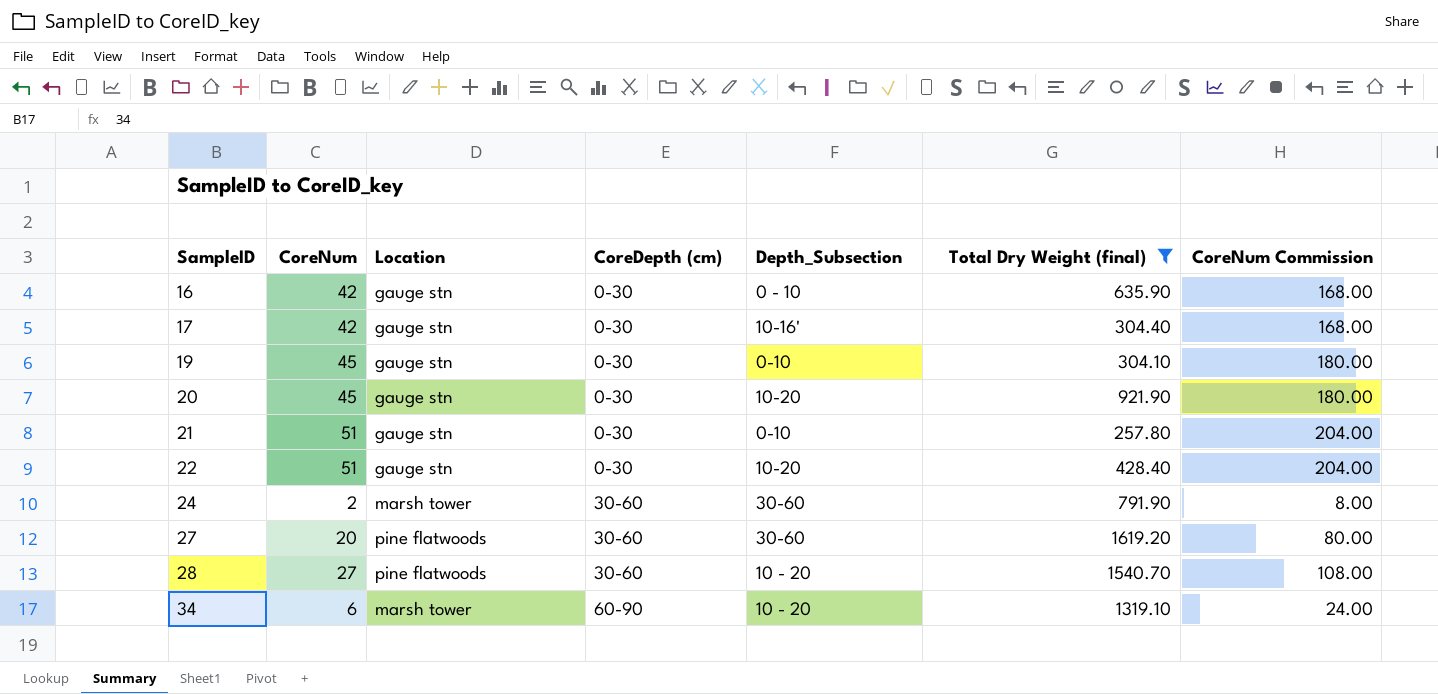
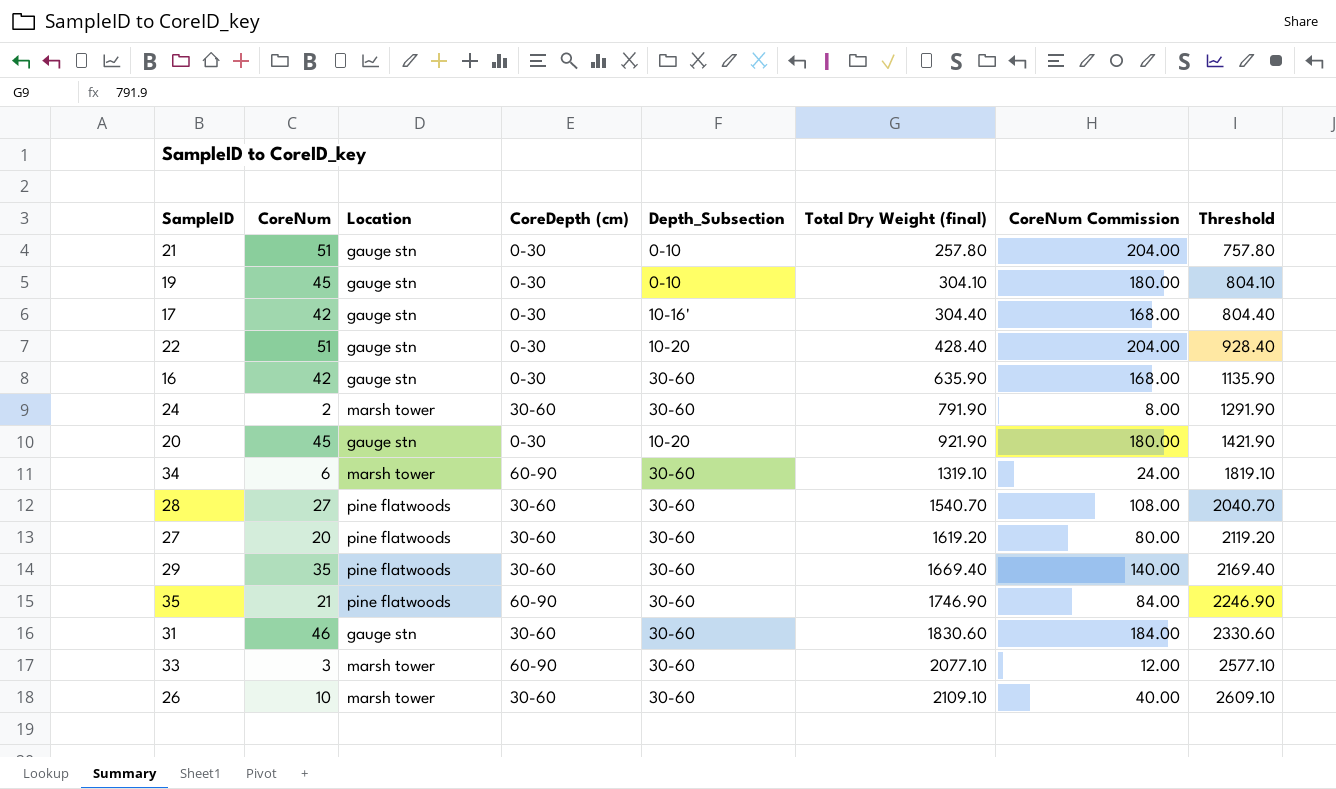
filter: Total Dry Weight (final) <= 1619.20 -> none
row order: SampleID ascending -> Total Dry Weight (final) ascending
column Threshold | formula: none -> [Total Dry Weight (final)] + 500
16 | Depth_Subsection: 0 - 10 -> 30-60
34 | Depth_Subsection: 10 - 20 -> 30-60
28 | Depth_Subsection: 10 - 20 -> 30-60

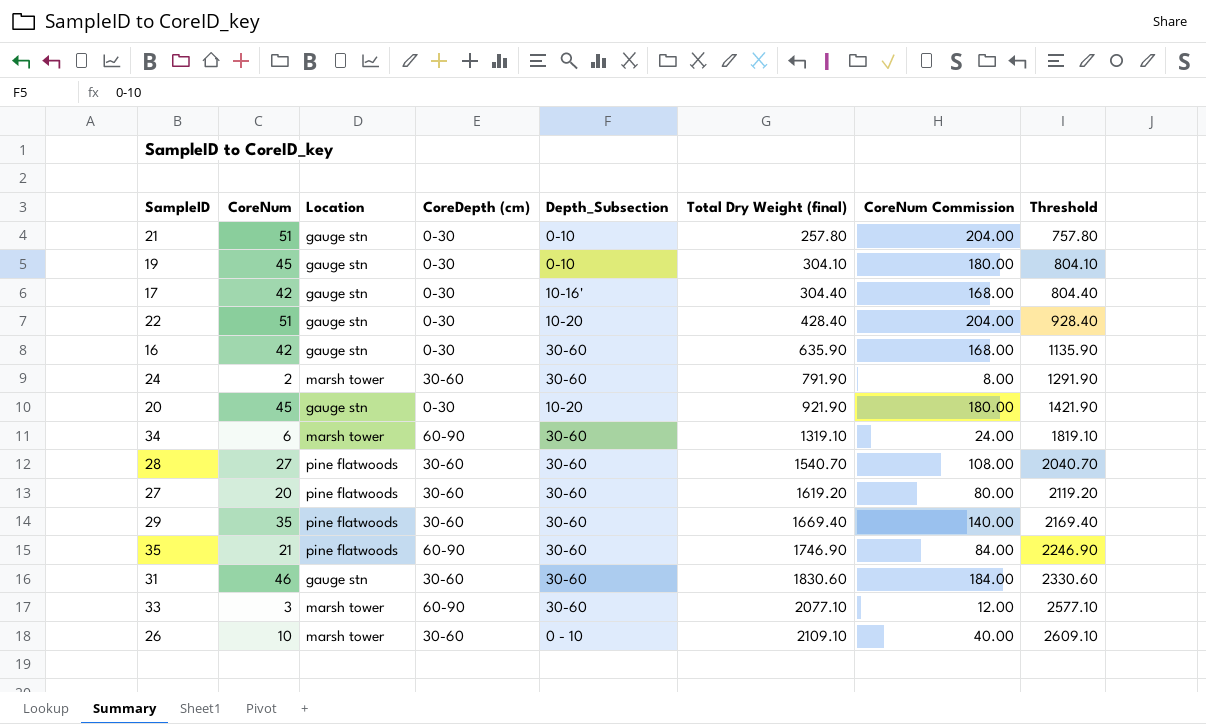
26 | Depth_Subsection: 30-60 -> 0 - 10

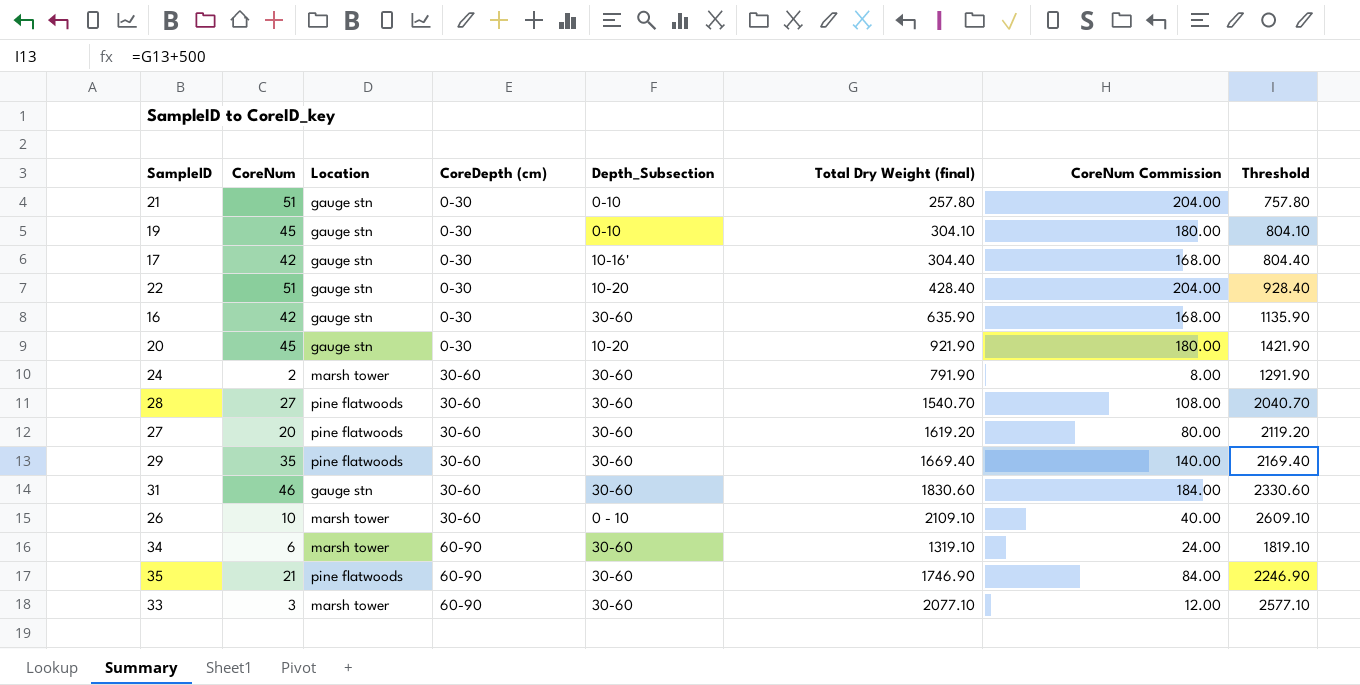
row order: Total Dry Weight (final) ascending -> CoreDepth (cm) ascending

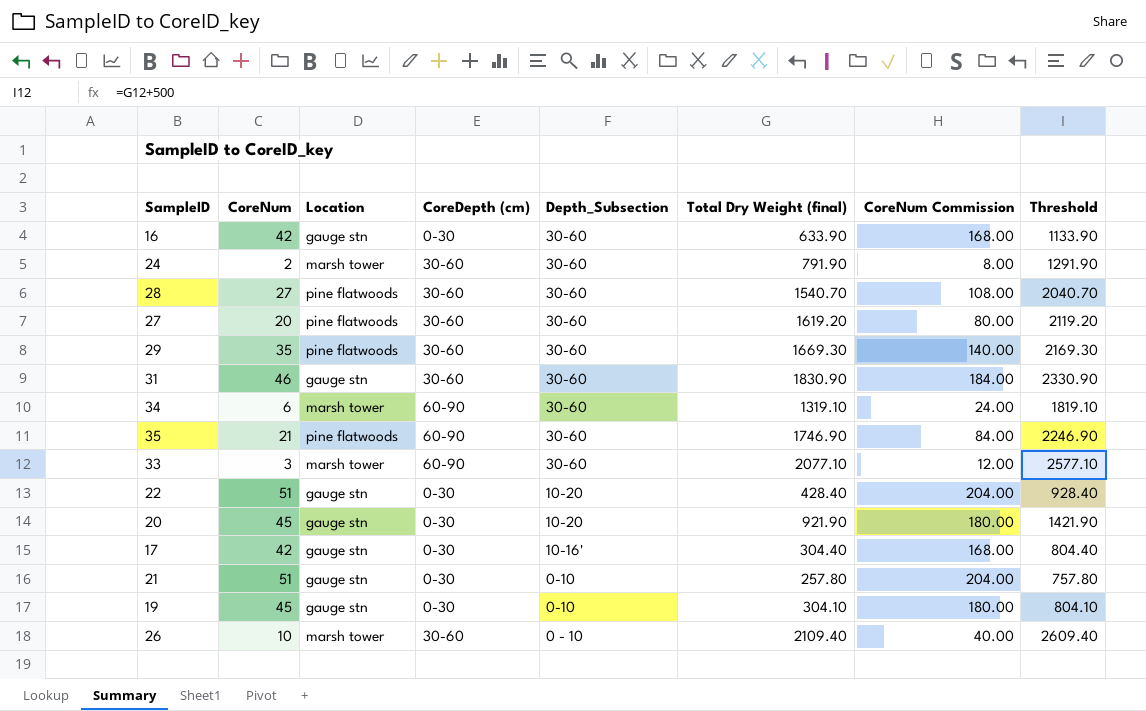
row order: CoreDepth (cm) ascending -> Depth_Subsection descending
16 | Total Dry Weight (final): 635.90 -> 633.90
16 | Threshold: 1135.90 -> 1133.90
29 | Total Dry Weight (final): 1669.40 -> 1669.30
29 | Threshold: 2169.40 -> 2169.30
31 | Total Dry Weight (final): 1830.60 -> 1830.90
31 | Threshold: 2330.60 -> 2330.90
26 | Total Dry Weight (final): 2109.10 -> 2109.40
26 | Threshold: 2609.10 -> 2609.40

